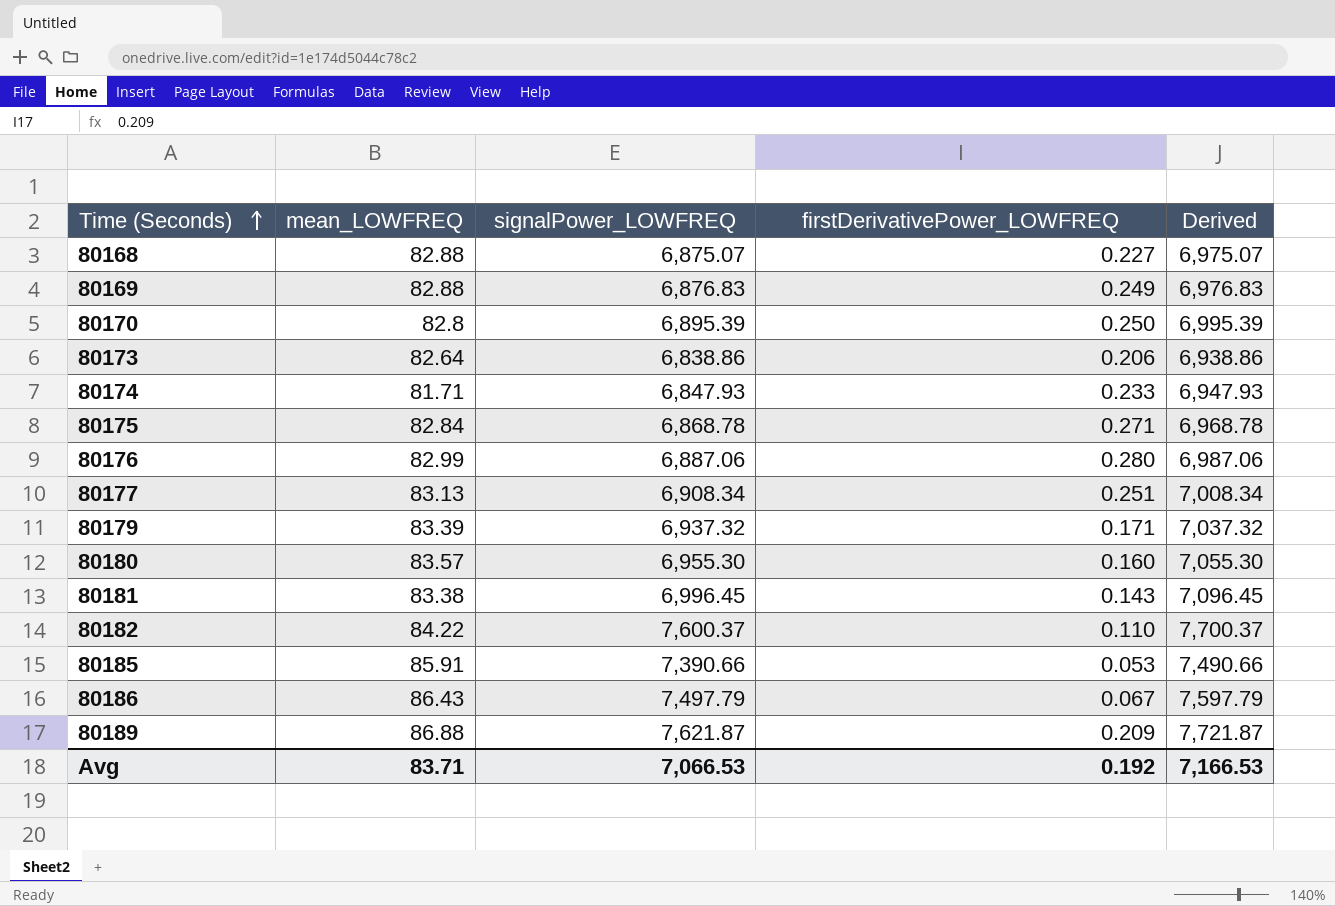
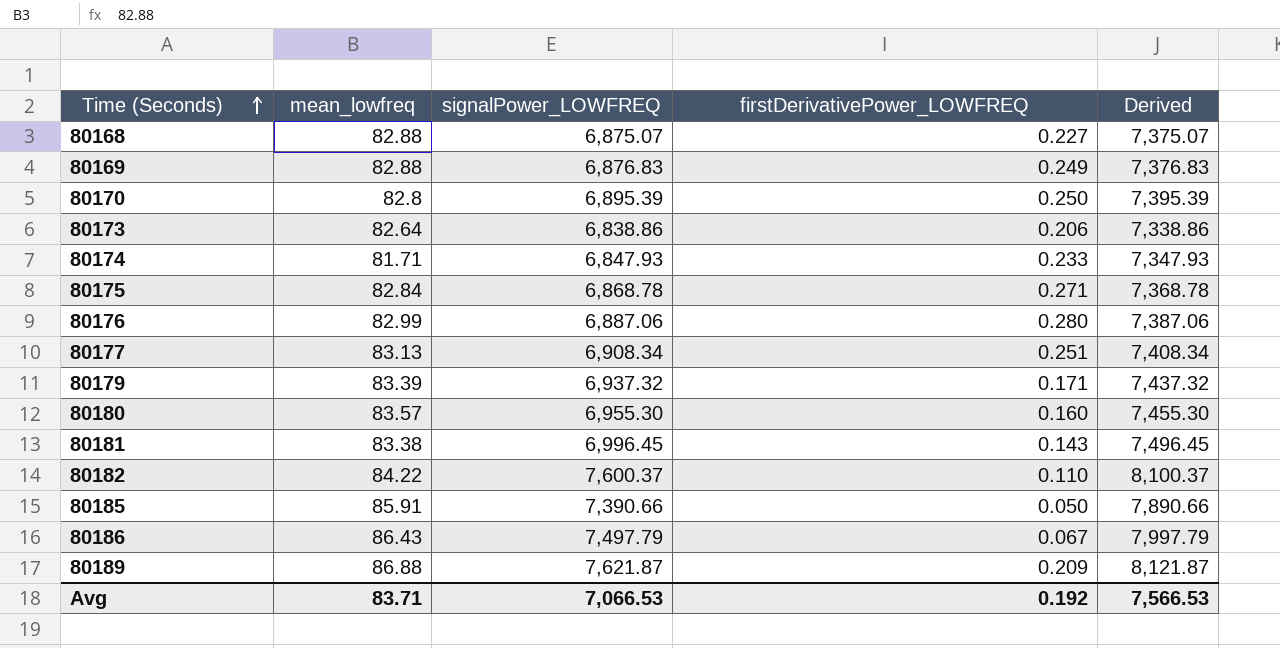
column name: mean_LOWFREQ -> mean_lowfreq
column Derived | formula: [signalPower_LOWFREQ] + 100 -> [signalPower_LOWFREQ] + 500
80185 | firstDerivativePower_LOWFREQ: 0.053 -> 0.050
Avg | Derived: 7,166.53 -> 7,566.53

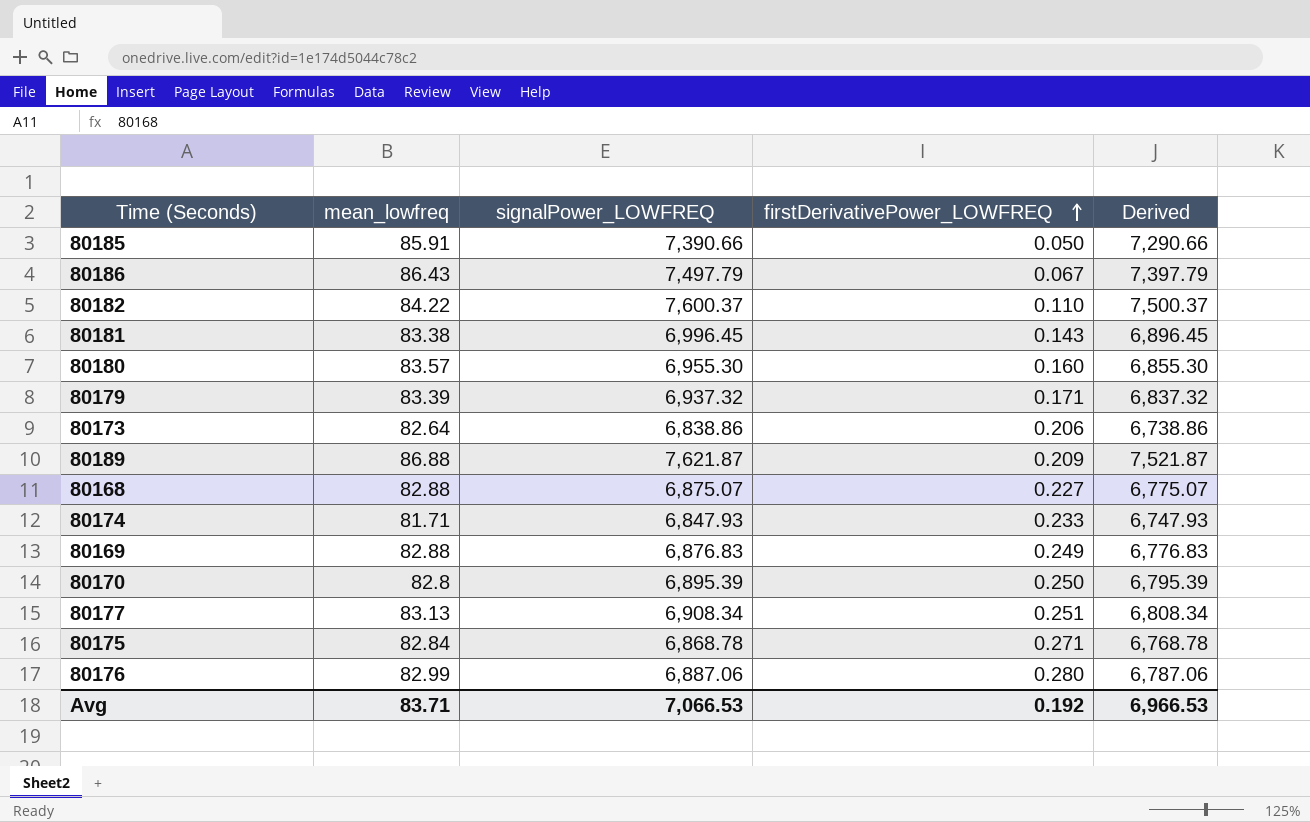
row order: Time (Seconds) ascending -> firstDerivativePower_LOWFREQ ascending
column Derived | formula: [signalPower_LOWFREQ] + 500 -> [signalPower_LOWFREQ] - 100
Avg | Derived: 7,566.53 -> 6,966.53

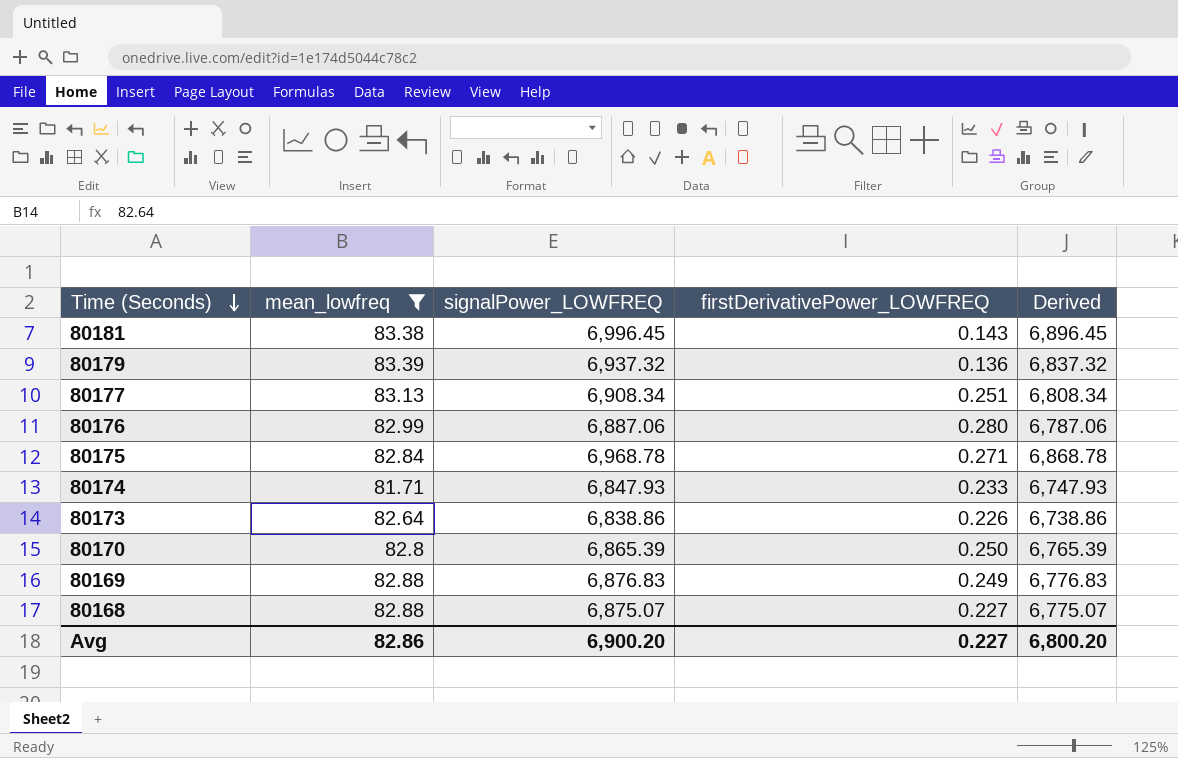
filter: none -> mean_lowfreq <= 83.39
row order: firstDerivativePower_LOWFREQ ascending -> Time (Seconds) descending
80179 | firstDerivativePower_LOWFREQ: 0.171 -> 0.136
80175 | signalPower_LOWFREQ: 6,868.78 -> 6,968.78
80175 | Derived: 6,768.78 -> 6,868.78
80173 | firstDerivativePower_LOWFREQ: 0.206 -> 0.226
80170 | signalPower_LOWFREQ: 6,895.39 -> 6,865.39
80170 | Derived: 6,795.39 -> 6,765.39
Avg | mean_lowfreq: 83.71 -> 82.86
Avg | signalPower_LOWFREQ: 7,066.53 -> 6,900.20
Avg | firstDerivativePower_LOWFREQ: 0.192 -> 0.227
Avg | Derived: 6,966.53 -> 6,800.20

